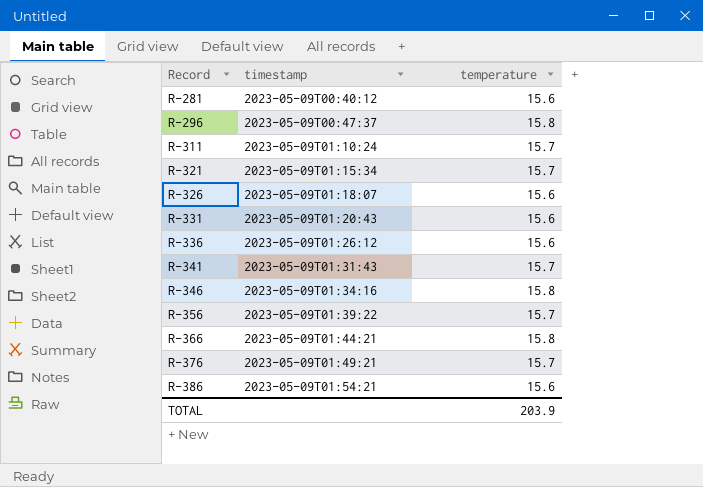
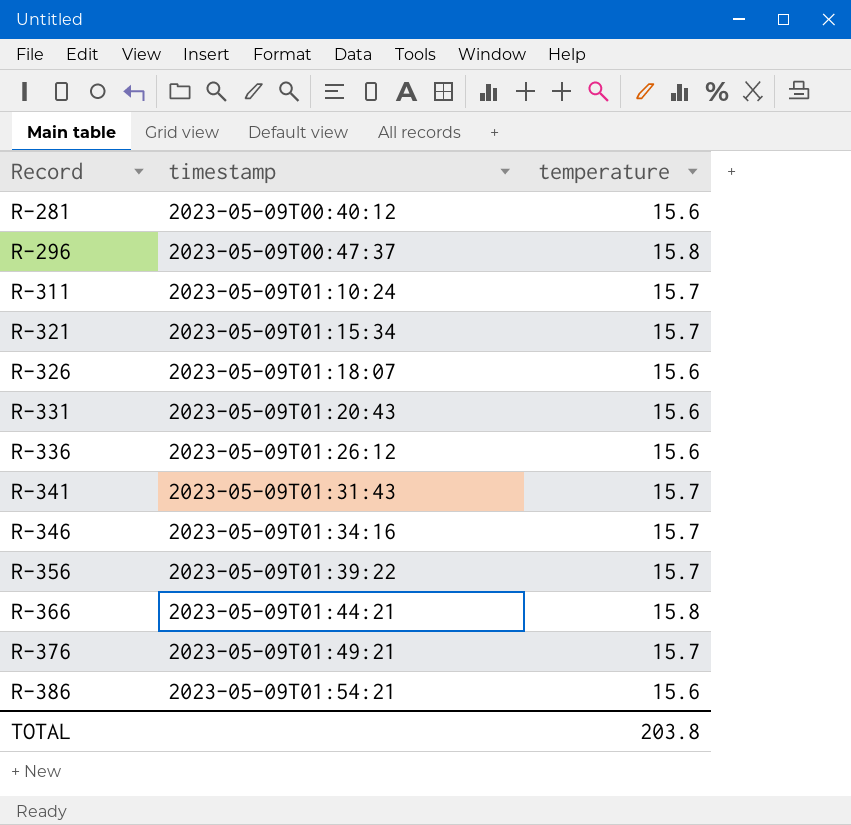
R-346 | temperature: 15.8 -> 15.7
TOTAL | temperature: 203.9 -> 203.8

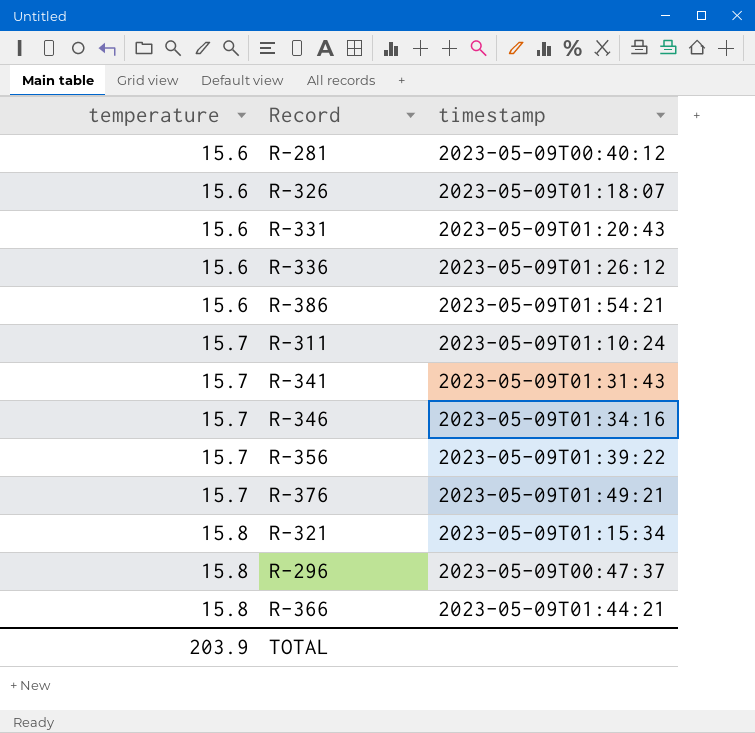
row order: Record ascending -> temperature ascending
column temperature | position: 3 -> 1
R-321 | temperature: 15.7 -> 15.8
TOTAL | temperature: 203.8 -> 203.9

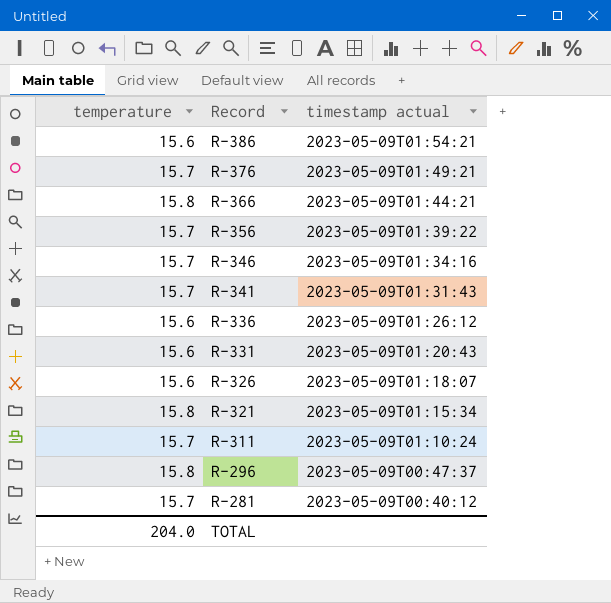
row order: temperature ascending -> Record descending
column name: timestamp -> timestamp actual
R-281 | temperature: 15.6 -> 15.7
TOTAL | temperature: 203.9 -> 204.0

